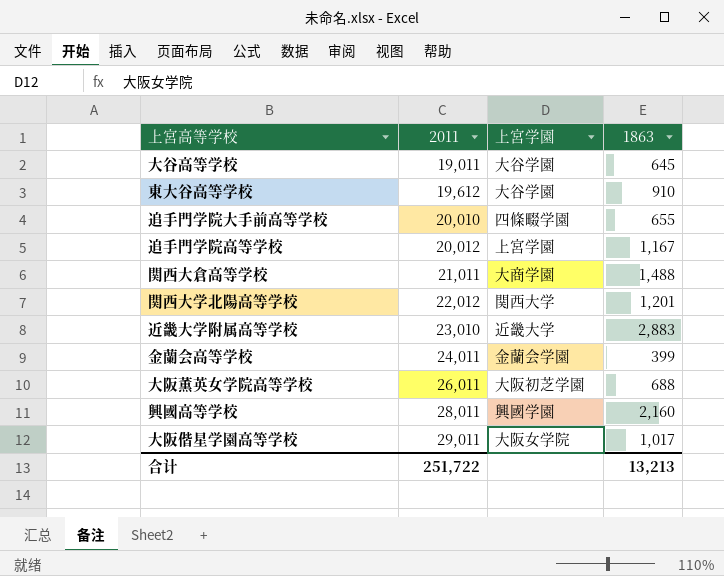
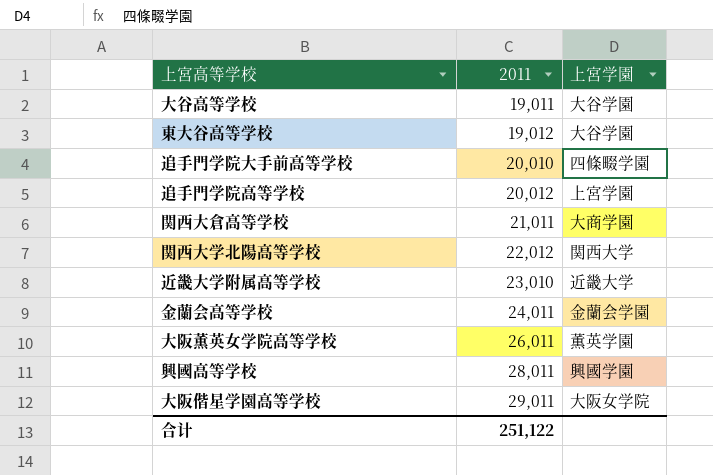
column 1863 | position: 4 -> none
東大谷高等学校 | 2011: 19,612 -> 19,012
大阪薫英女学院高等学校 | 上宮学園: 大阪初芝学園 -> 薫英学園
合计 | 2011: 251,722 -> 251,122

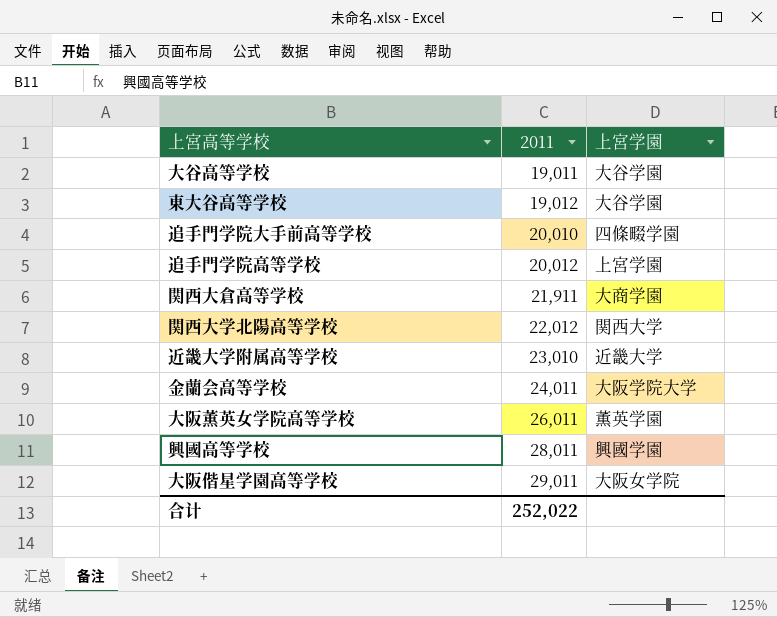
関西大倉高等学校 | 2011: 21,011 -> 21,911
金蘭会高等学校 | 上宮学園: 金蘭会学園 -> 大阪学院大学
合计 | 2011: 251,122 -> 252,022

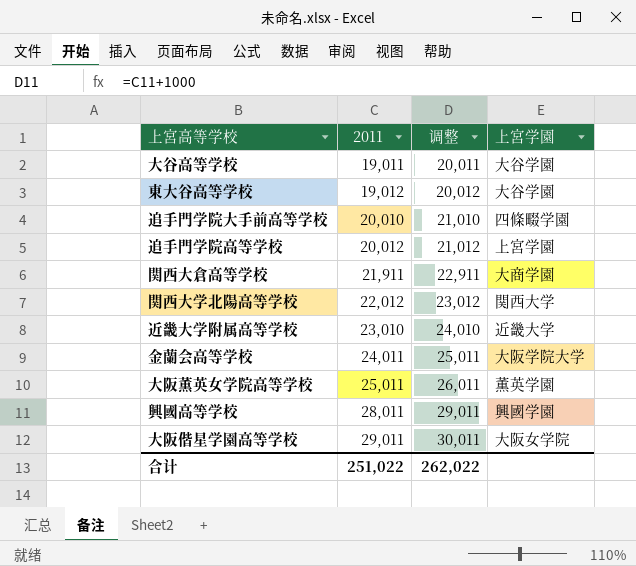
column 调整 | formula: none -> [2011] + 1000
大阪薫英女学院高等学校 | 2011: 26,011 -> 25,011
合计 | 2011: 252,022 -> 251,022

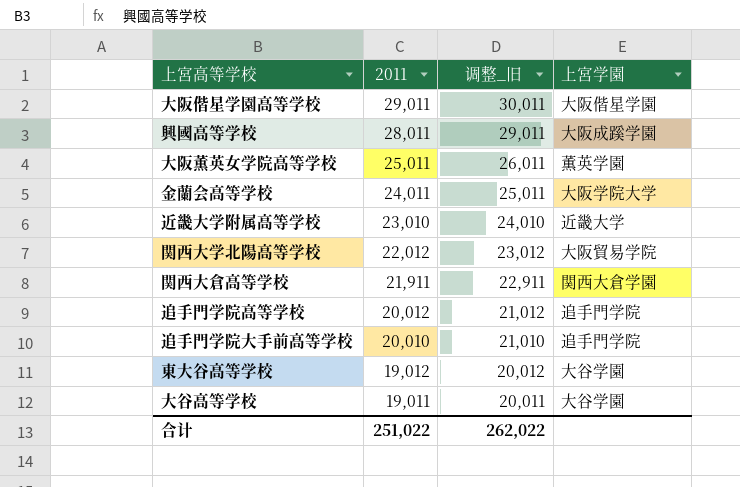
row order: 2011 ascending -> 2011 descending
column name: 调整 -> 调整_旧
大阪偕星学園高等学校 | 上宮学園: 大阪女学院 -> 大阪偕星学園
興國高等学校 | 上宮学園: 興國学園 -> 大阪成蹊学園
関西大学北陽高等学校 | 上宮学園: 関西大学 -> 大阪貿易学院
関西大倉高等学校 | 上宮学園: 大商学園 -> 関西大倉学園
追手門学院高等学校 | 上宮学園: 上宮学園 -> 追手門学院
追手門学院大手前高等学校 | 上宮学園: 四條畷学園 -> 追手門学院

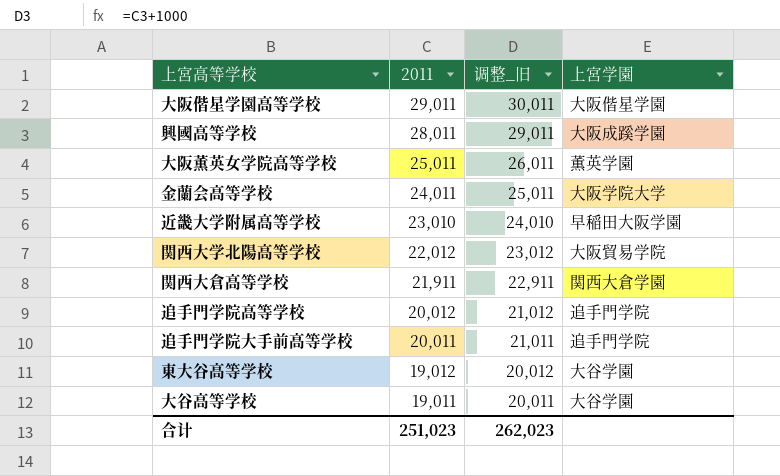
近畿大学附属高等学校 | 上宮学園: 近畿大学 -> 早稲田大阪学園
追手門学院大手前高等学校 | 2011: 20,010 -> 20,011
追手門学院大手前高等学校 | 调整_旧: 21,010 -> 21,011
合计 | 2011: 251,022 -> 251,023
合计 | 调整_旧: 262,022 -> 262,023

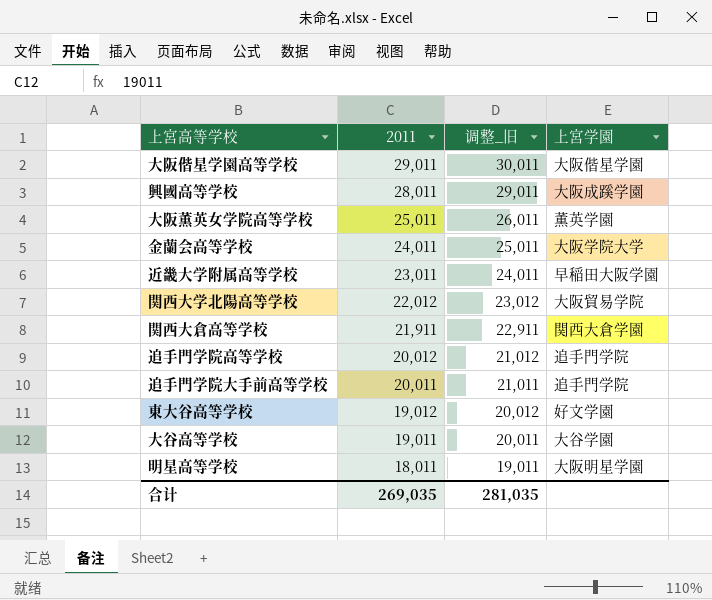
近畿大学附属高等学校 | 2011: 23,010 -> 23,011
近畿大学附属高等学校 | 调整_旧: 24,010 -> 24,011
東大谷高等学校 | 上宮学園: 大谷学園 -> 好文学園
row 明星高等学校: none -> 18,011 | 19,011 | 大阪明星学園
合计 | 2011: 251,023 -> 269,035
合计 | 调整_旧: 262,023 -> 281,035

